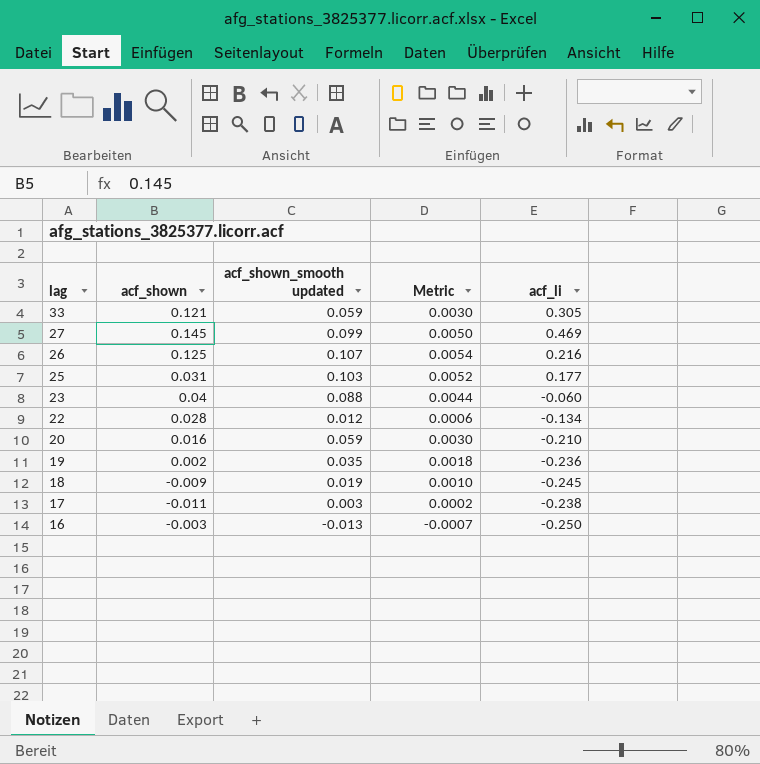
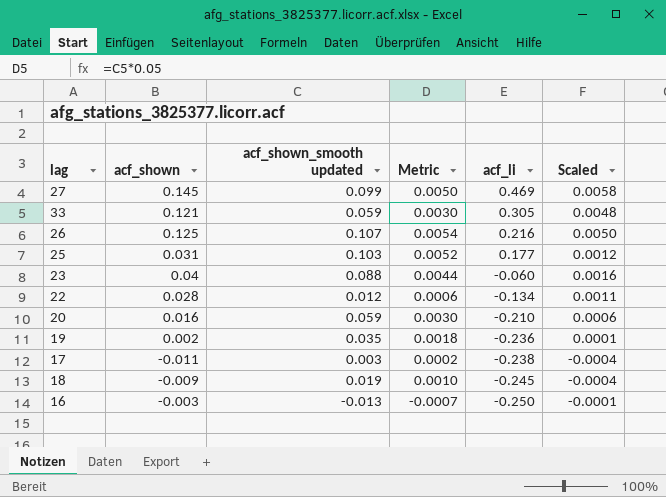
row order: lag descending -> acf_li descending
column Scaled | formula: none -> [acf_shown] * 0.04

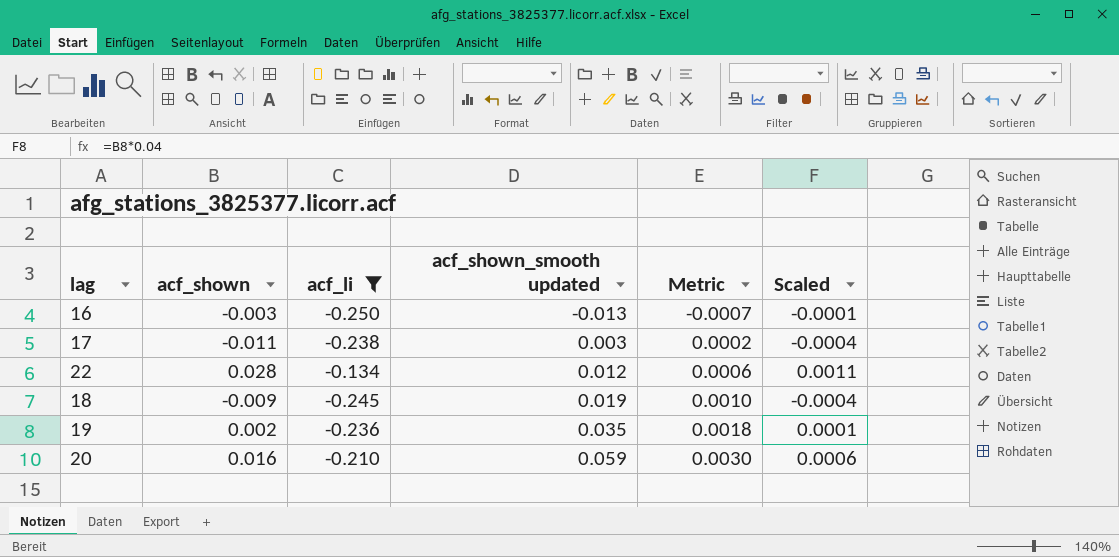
filter: none -> acf_li <= -0.134
row order: acf_li descending -> acf_shown_smooth updated ascending
column acf_li | position: 5 -> 3

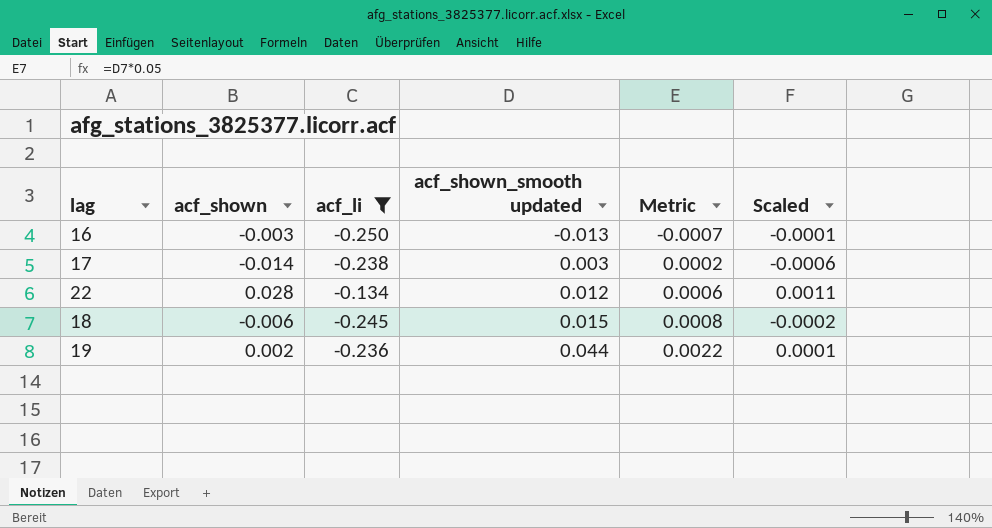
row 20: 0.016 | -0.210 | 0.059 | 0.0030 | 0.0006 -> none
17 | acf_shown: -0.011 -> -0.014
17 | Scaled: -0.0004 -> -0.0006
18 | acf_shown: -0.009 -> -0.006
18 | acf_shown_smooth updated: 0.019 -> 0.015
18 | Metric: 0.0010 -> 0.0008
18 | Scaled: -0.0004 -> -0.0002
19 | acf_shown_smooth updated: 0.035 -> 0.044
19 | Metric: 0.0018 -> 0.0022

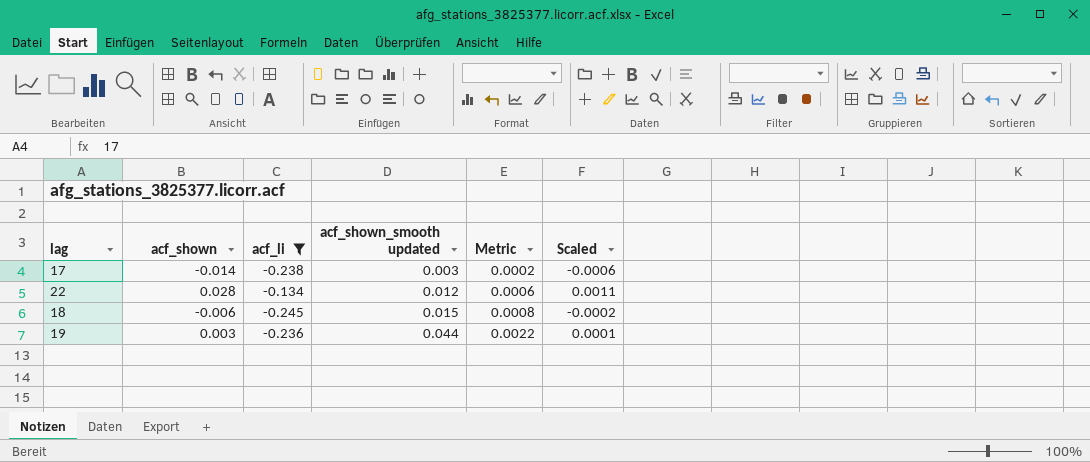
row 16: -0.003 | -0.250 | -0.013 | -0.0007 | -0.0001 -> none
19 | acf_shown: 0.002 -> 0.003

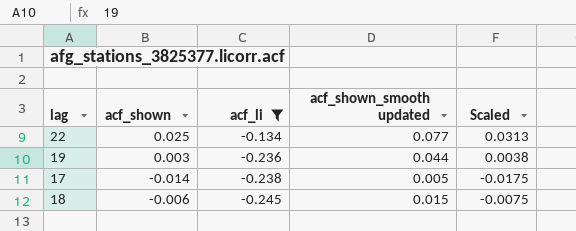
row order: acf_shown_smooth updated ascending -> acf_li descending
column Metric | formula: [acf_shown_smooth updated] * 0.05 -> none
column Scaled | formula: [acf_shown] * 0.04 -> [acf_shown] * 1.25
22 | acf_shown: 0.028 -> 0.025
22 | acf_shown_smooth updated: 0.012 -> 0.077
17 | acf_shown_smooth updated: 0.003 -> 0.005

